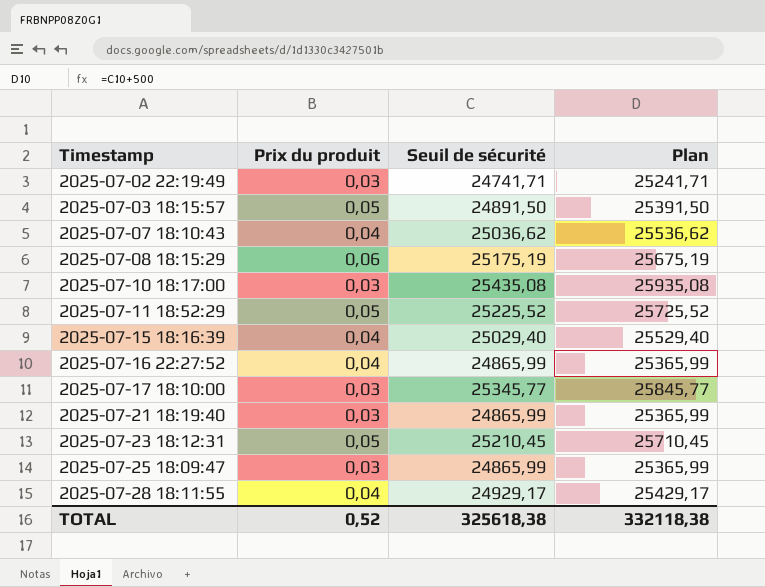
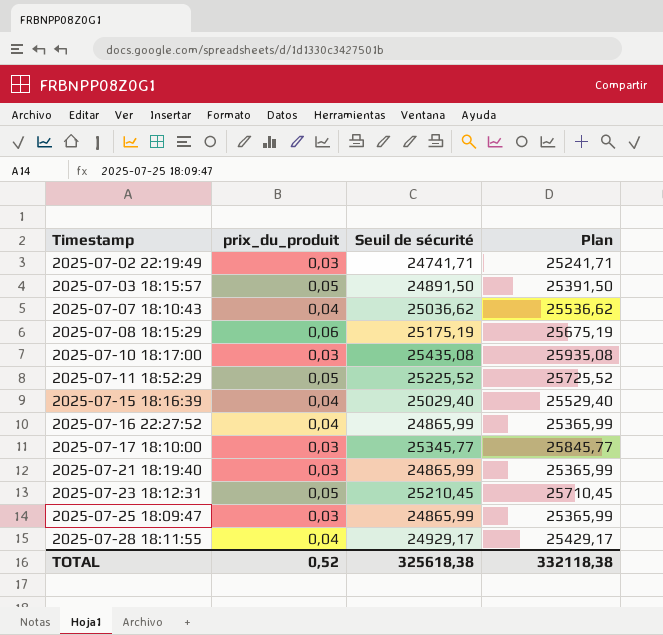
column name: Prix du produit -> prix_du_produit

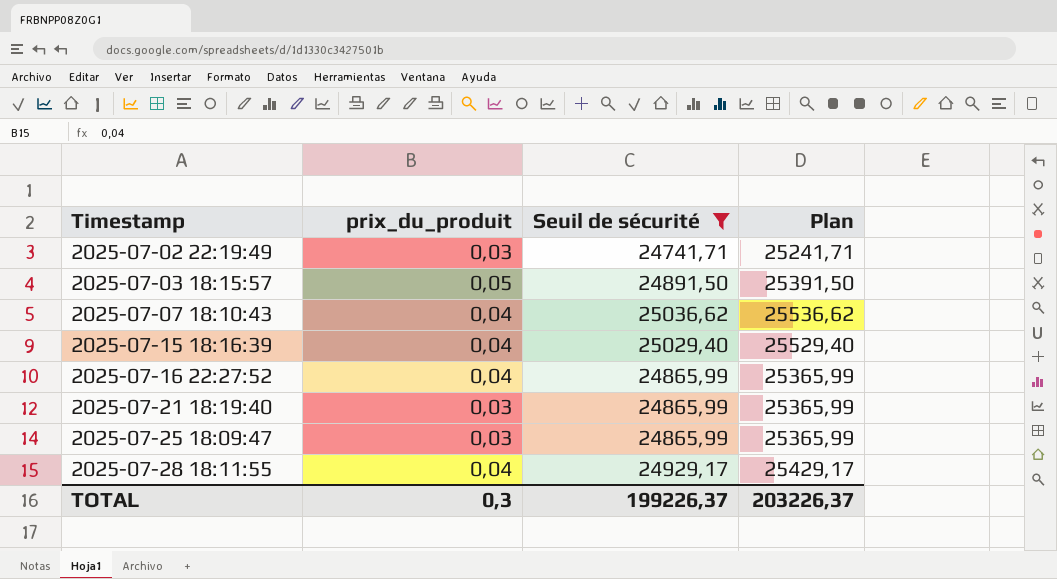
filter: none -> Seuil de sécurité <= 25036,62
TOTAL | prix_du_produit: 0,52 -> 0,3
TOTAL | Seuil de sécurité: 325618,38 -> 199226,37
TOTAL | Plan: 332118,38 -> 203226,37

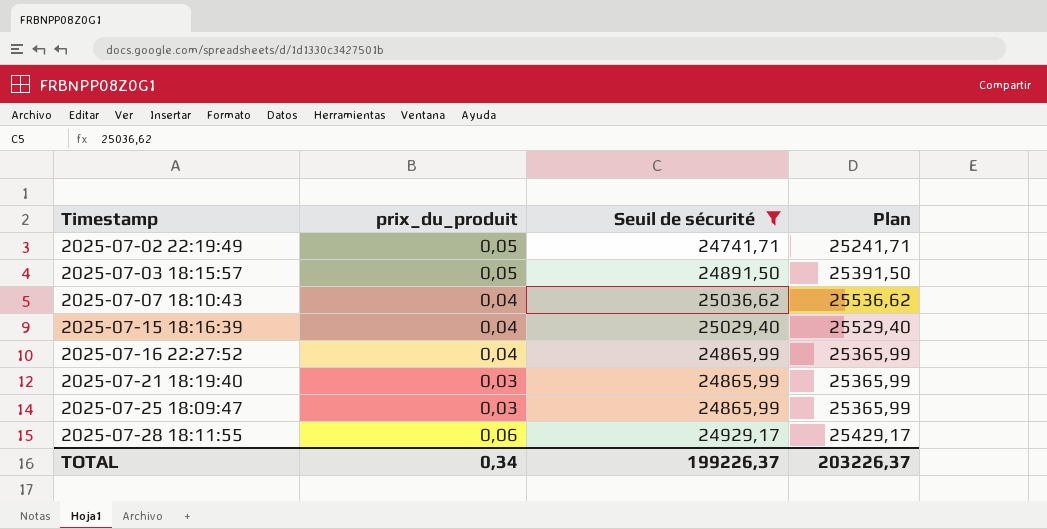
2025-07-02 22:19:49 | prix_du_produit: 0,03 -> 0,05
2025-07-28 18:11:55 | prix_du_produit: 0,04 -> 0,06
TOTAL | prix_du_produit: 0,3 -> 0,34

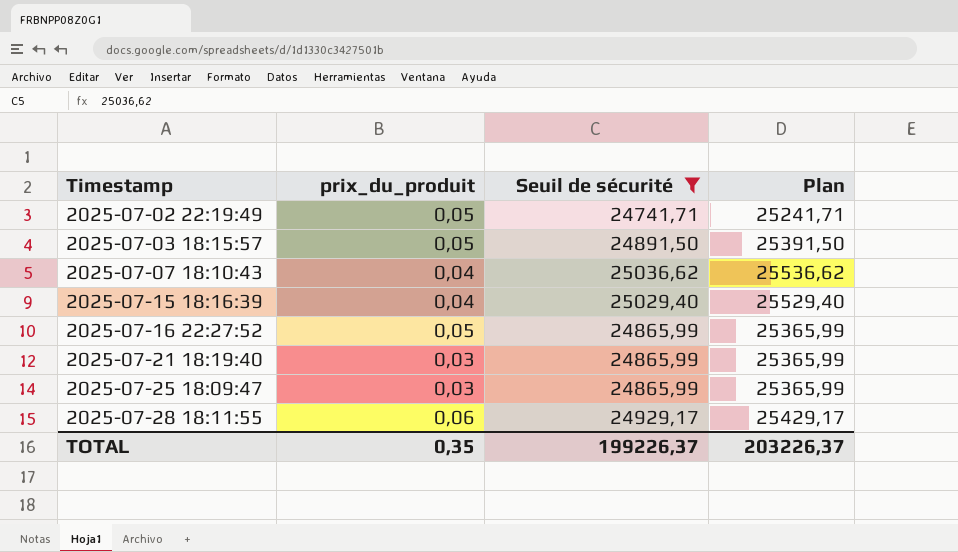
2025-07-16 22:27:52 | prix_du_produit: 0,04 -> 0,05
TOTAL | prix_du_produit: 0,34 -> 0,35

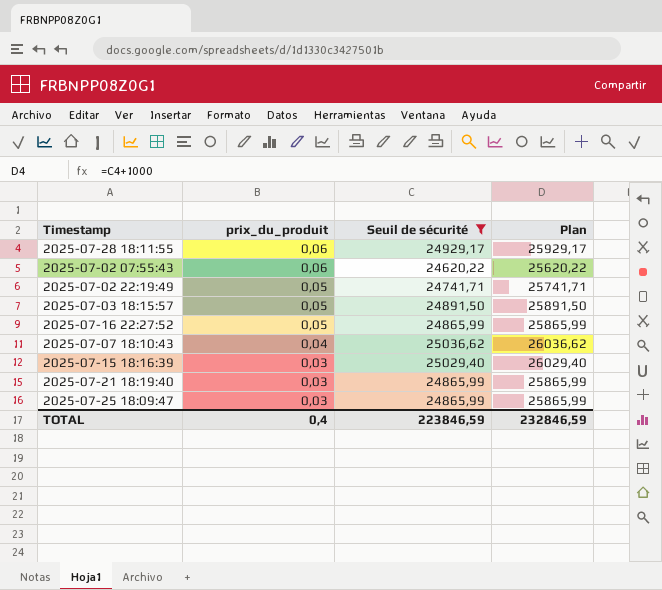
row order: Timestamp ascending -> prix_du_produit descending
column Plan | formula: [Seuil de sécurité] + 500 -> [Seuil de sécurité] + 1000
row 2025-07-02 07:55:43: none -> 0,06 | 24620,22 | 25620,22
2025-07-15 18:16:39 | prix_du_produit: 0,04 -> 0,03
TOTAL | prix_du_produit: 0,35 -> 0,4
TOTAL | Seuil de sécurité: 199226,37 -> 223846,59
TOTAL | Plan: 203226,37 -> 232846,59

